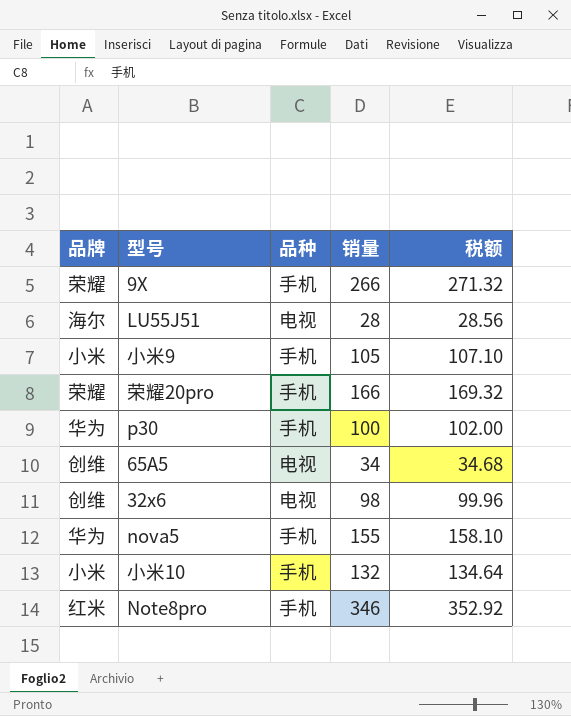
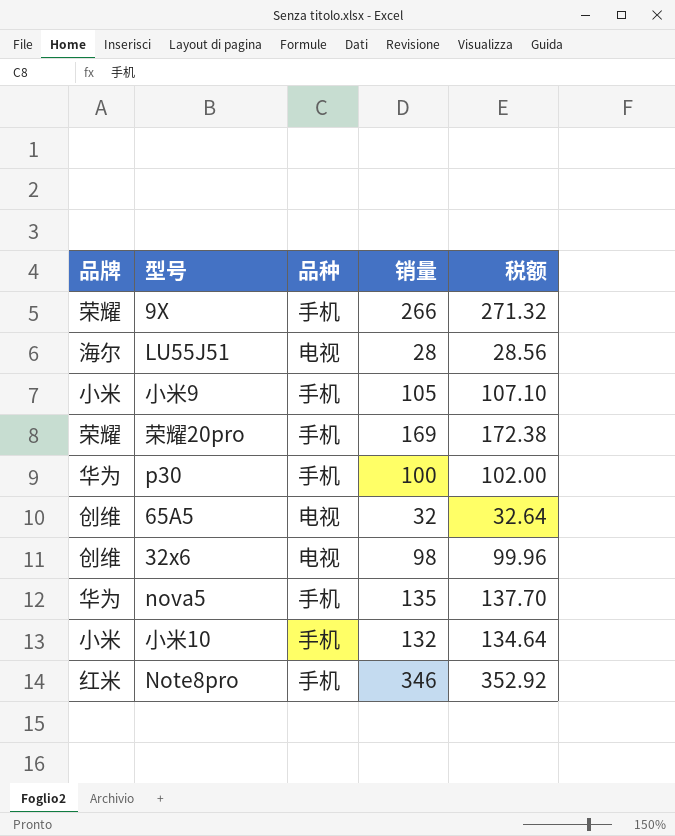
荣耀20pro | 销量: 166 -> 169
荣耀20pro | 税额: 169.32 -> 172.38
65A5 | 销量: 34 -> 32
65A5 | 税额: 34.68 -> 32.64
nova5 | 销量: 155 -> 135
nova5 | 税额: 158.10 -> 137.70

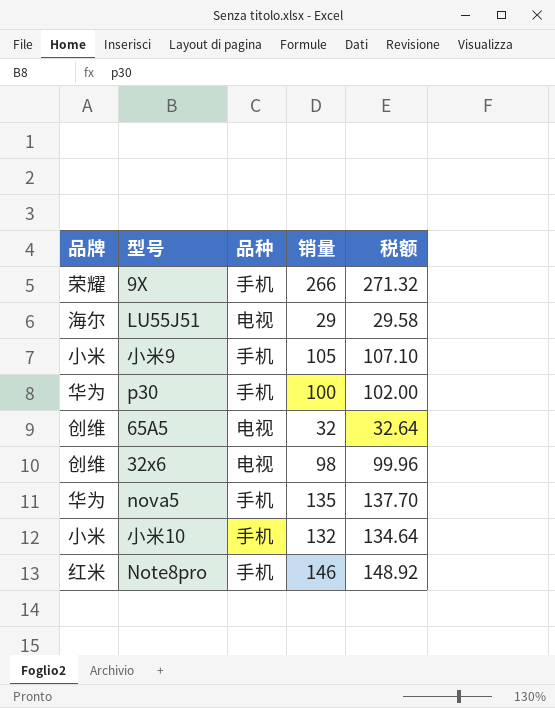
row 荣耀20pro: 荣耀 | 手机 | 169 | 172.38 -> none
LU55J51 | 销量: 28 -> 29
LU55J51 | 税额: 28.56 -> 29.58
Note8pro | 销量: 346 -> 146
Note8pro | 税额: 352.92 -> 148.92

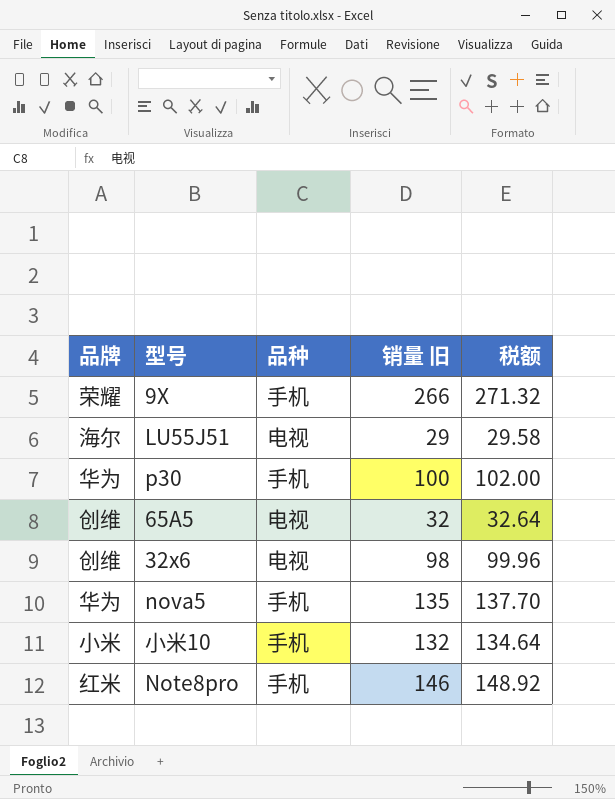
column name: 销量 -> 销量 旧
row 小米9: 小米 | 手机 | 105 | 107.10 -> none

